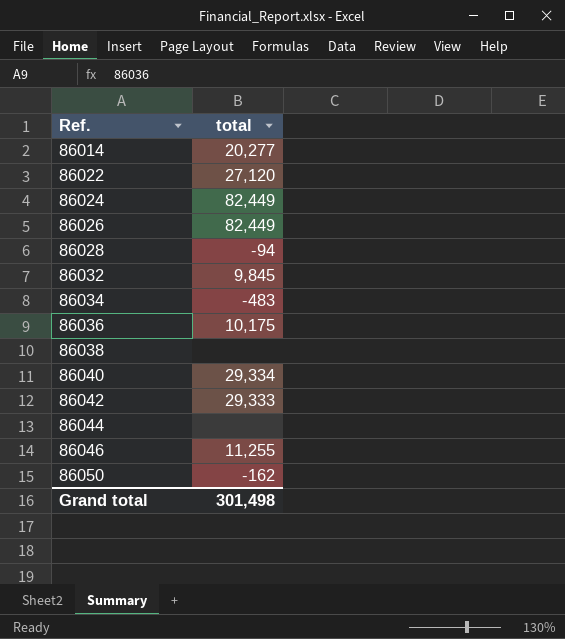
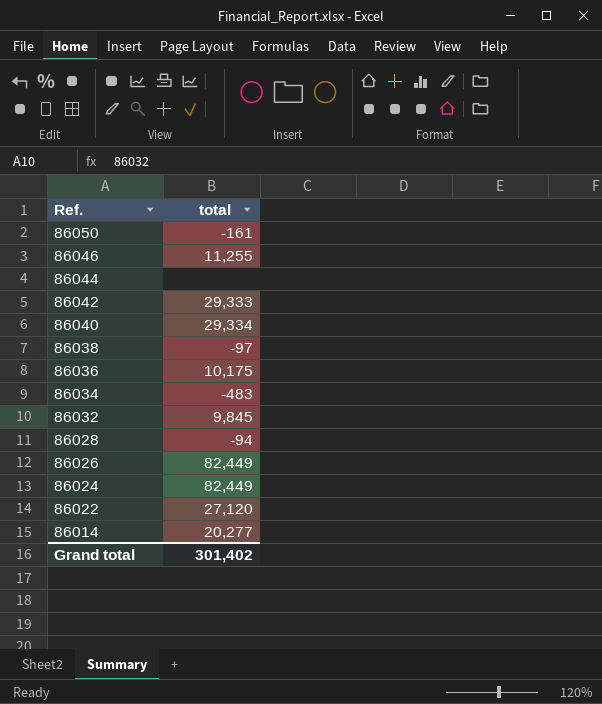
row order: Ref. ascending -> Ref. descending
86050 | total: -162 -> -161
86038 | total: none -> -97
Grand total | total: 301,498 -> 301,402

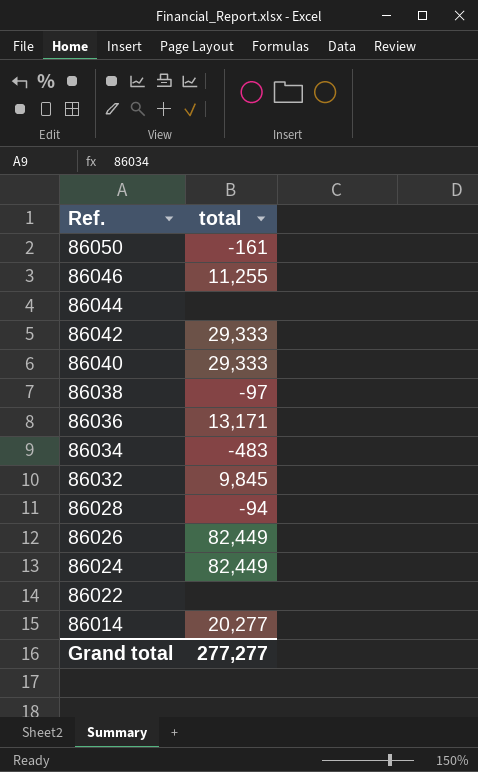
86040 | total: 29,334 -> 29,333
86036 | total: 10,175 -> 13,171
86022 | total: 27,120 -> none
Grand total | total: 301,402 -> 277,277

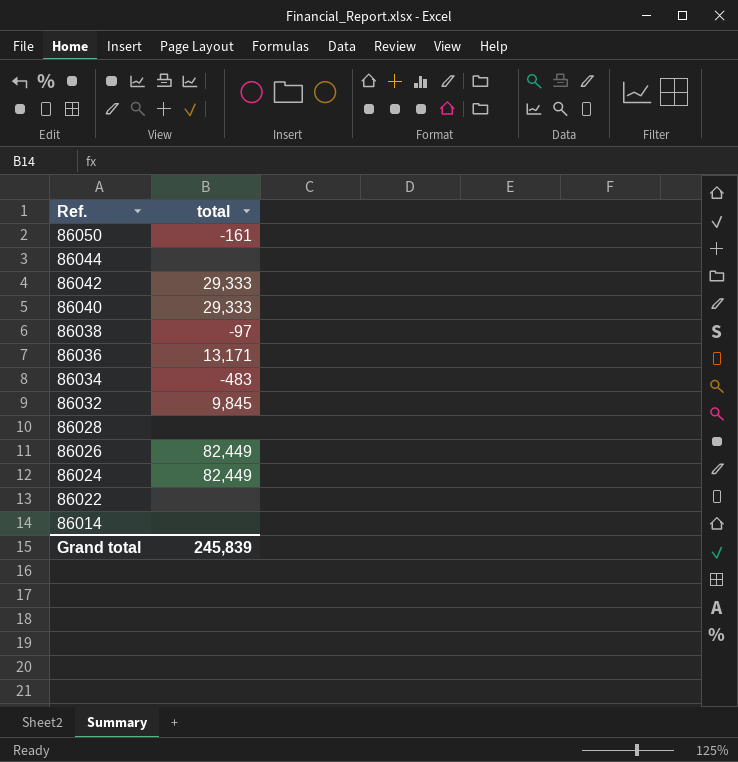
row 86046: 11,255 -> none
86028 | total: -94 -> none
86014 | total: 20,277 -> none
Grand total | total: 277,277 -> 245,839

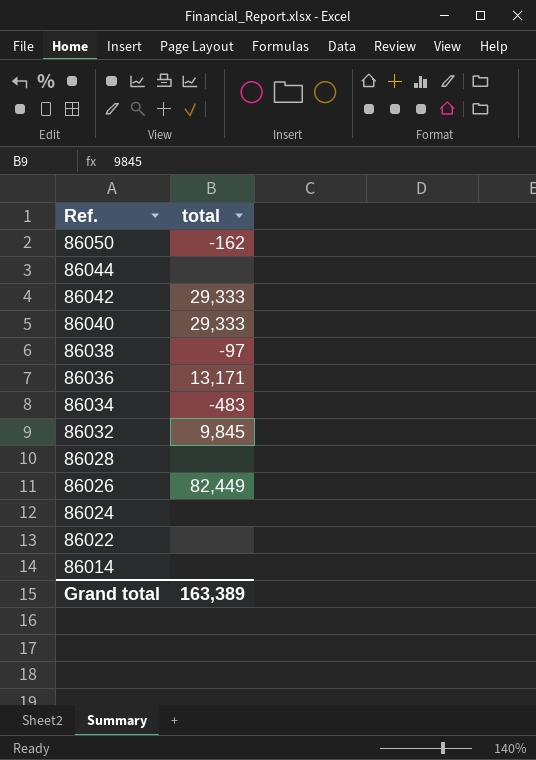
86050 | total: -161 -> -162
86024 | total: 82,449 -> none
Grand total | total: 245,839 -> 163,389

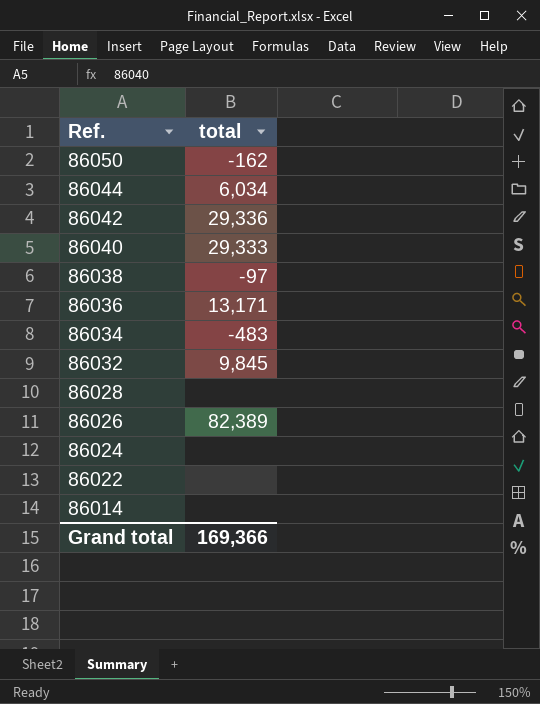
86044 | total: none -> 6,034
86042 | total: 29,333 -> 29,336
86026 | total: 82,449 -> 82,389
Grand total | total: 163,389 -> 169,366

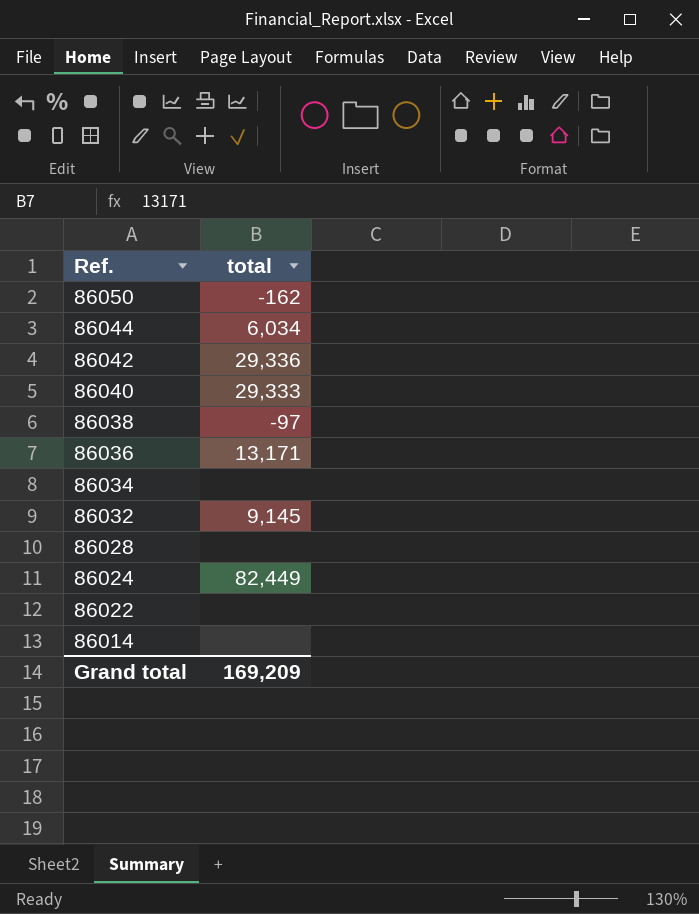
row 86026: 82,389 -> none
86034 | total: -483 -> none
86032 | total: 9,845 -> 9,145
86024 | total: none -> 82,449
Grand total | total: 169,366 -> 169,209

